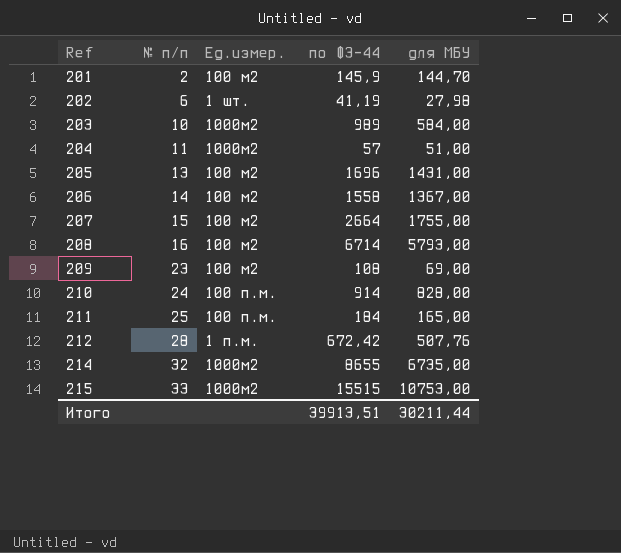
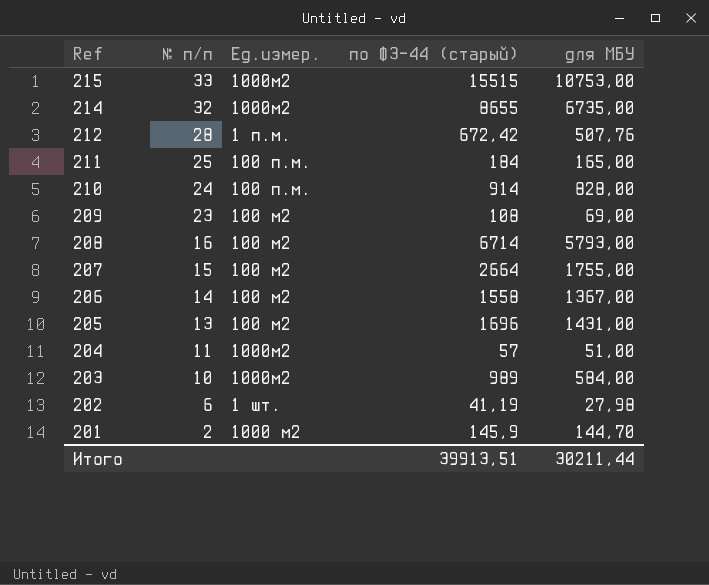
row order: Ref ascending -> Ref descending
column name: по ФЗ-44 -> по ФЗ-44 (старый)
201 | Ед.измер.: 100 м2 -> 1000 м2

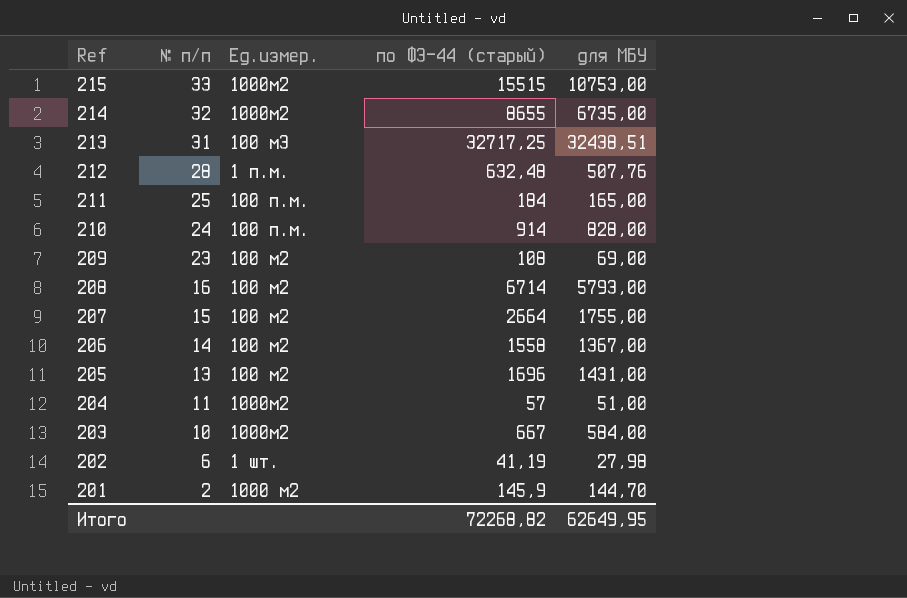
row 213: none -> 31 | 100 м3 | 32717,25 | 32438,51
212 | по ФЗ-44 (старый): 672,42 -> 632,48
203 | по ФЗ-44 (старый): 989 -> 667
Итого | по ФЗ-44 (старый): 39913,51 -> 72268,82
Итого | для МБУ: 30211,44 -> 62649,95

